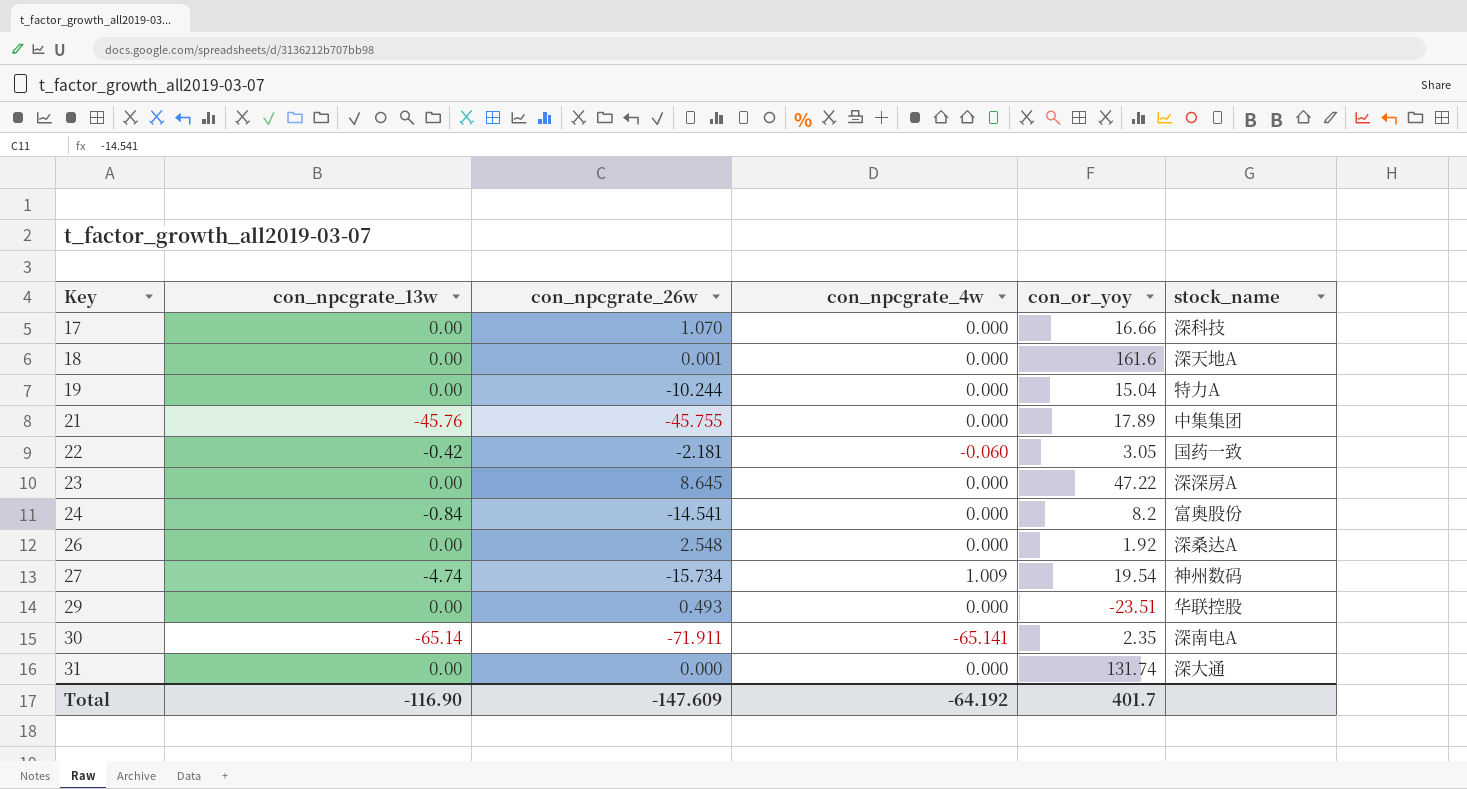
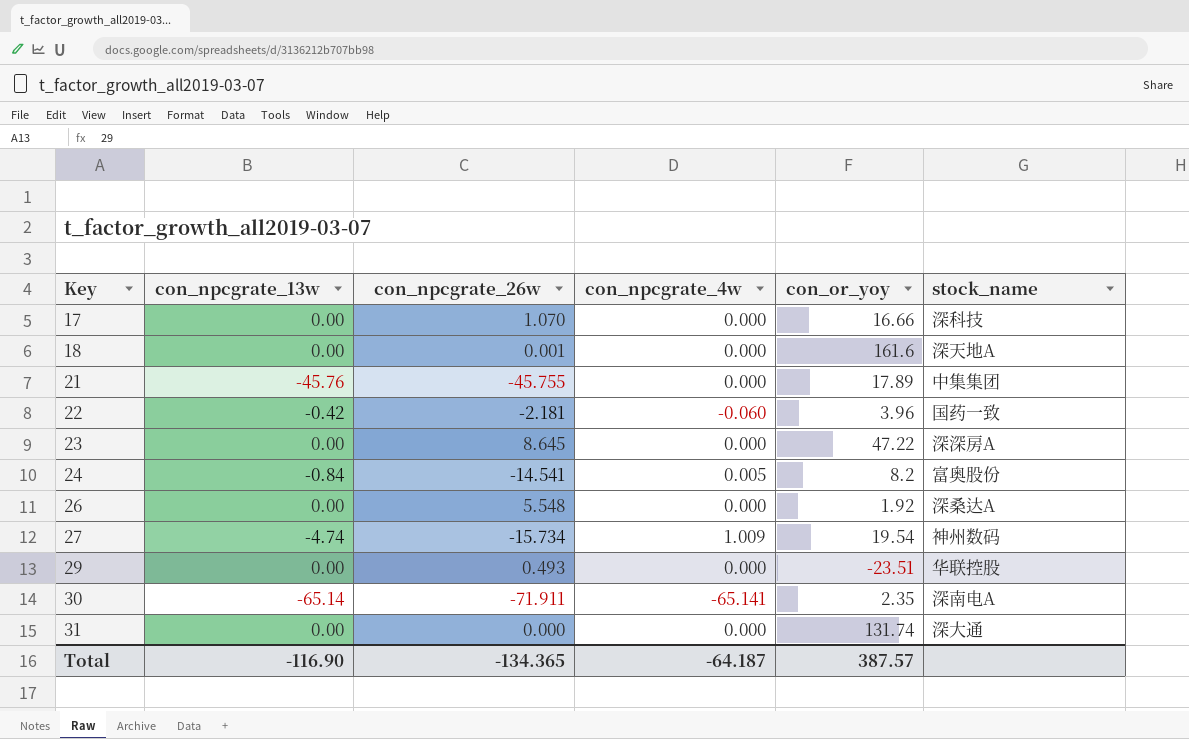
row 19: 0.00 | -10.244 | 0.000 | 15.04 | 特力A -> none
22 | con_or_yoy: 3.05 -> 3.96
24 | con_npcgrate_4w: 0.000 -> 0.005
26 | con_npcgrate_26w: 2.548 -> 5.548
Total | con_npcgrate_26w: -147.609 -> -134.365
Total | con_npcgrate_4w: -64.192 -> -64.187
Total | con_or_yoy: 401.7 -> 387.57

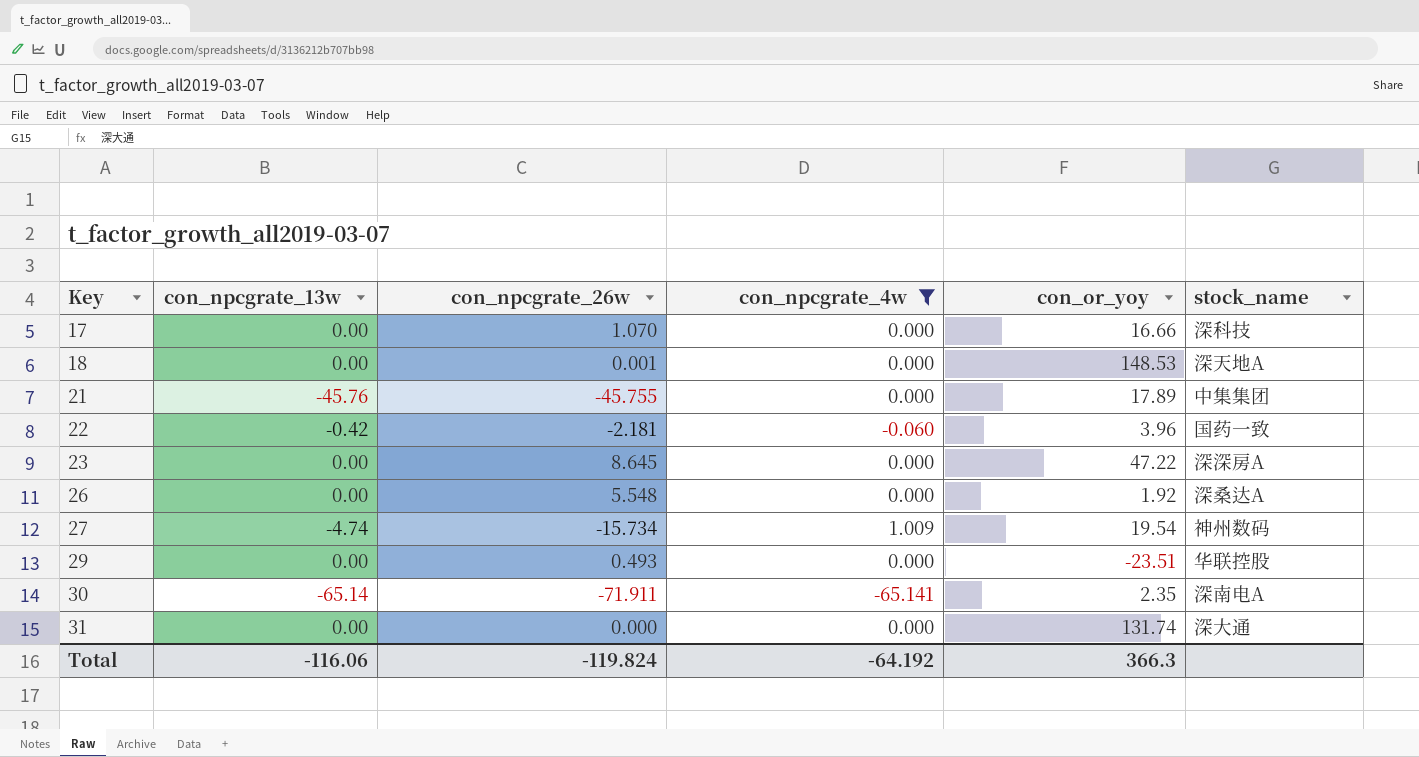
filter: none -> con_npcgrate_4w != 0.005
18 | con_or_yoy: 161.6 -> 148.53
Total | con_npcgrate_13w: -116.90 -> -116.06
Total | con_npcgrate_26w: -134.365 -> -119.824
Total | con_npcgrate_4w: -64.187 -> -64.192
Total | con_or_yoy: 387.57 -> 366.3

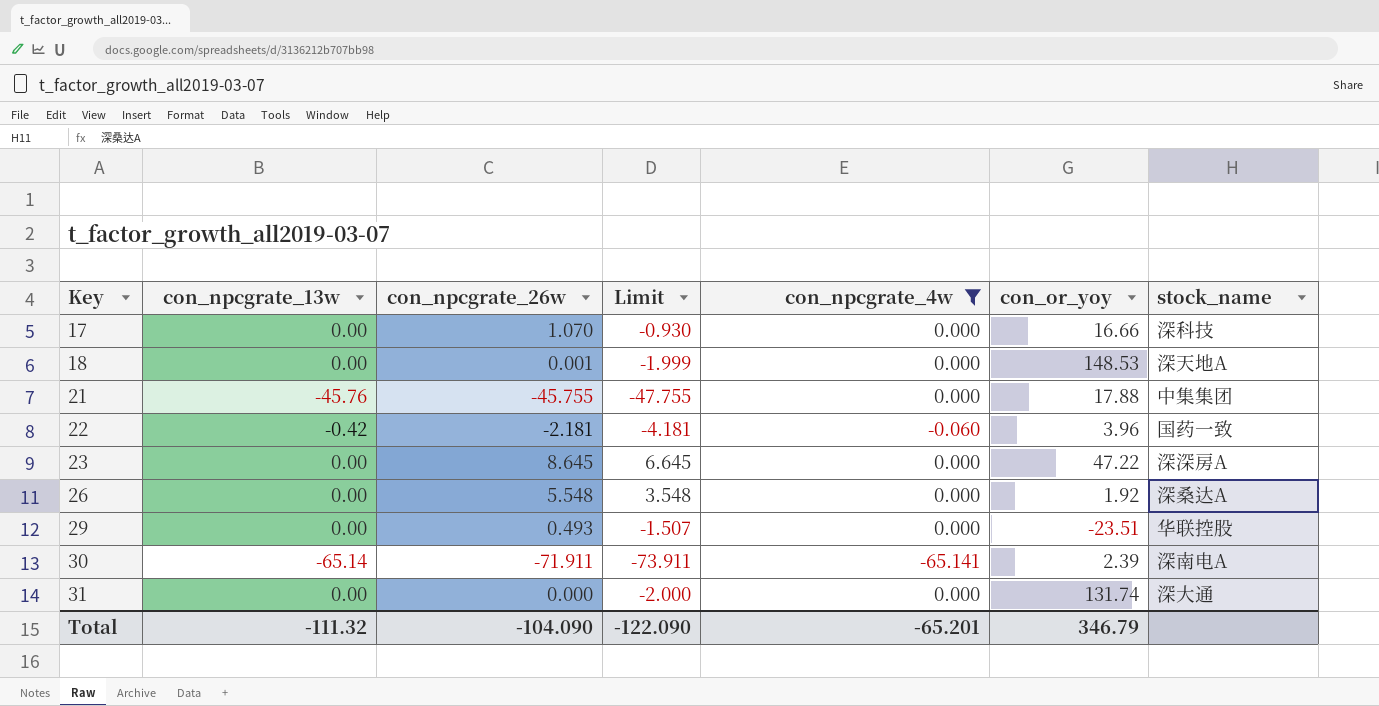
column Limit | formula: none -> [con_npcgrate_26w] - 2
row 27: -4.74 | -15.734 | 1.009 | 19.54 | 神州数码 -> none
21 | con_or_yoy: 17.89 -> 17.88
30 | con_or_yoy: 2.35 -> 2.39
Total | con_npcgrate_13w: -116.06 -> -111.32
Total | con_npcgrate_26w: -119.824 -> -104.090
Total | con_npcgrate_4w: -64.192 -> -65.201
Total | con_or_yoy: 366.3 -> 346.79

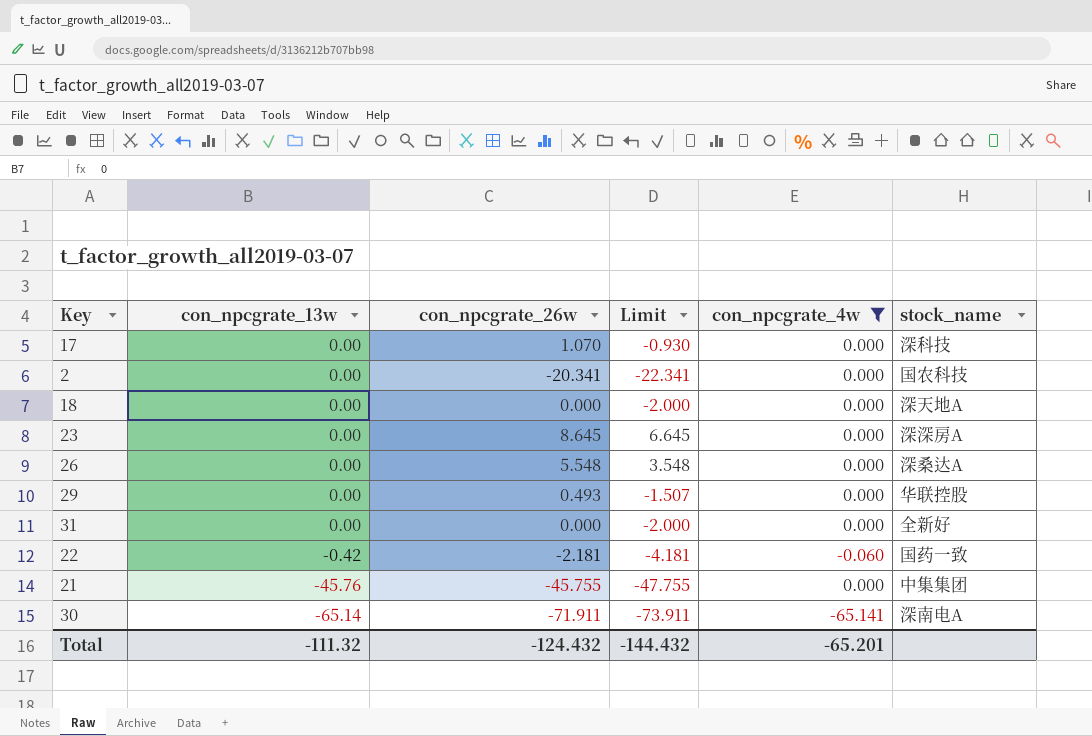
row order: Key ascending -> con_npcgrate_13w descending
column con_or_yoy | position: 6 -> none
row 2: none -> 0.00 | -20.341 | -22.341 | 0.000 | 国农科技
18 | con_npcgrate_26w: 0.001 -> 0.000
18 | Limit: -1.999 -> -2.000
31 | stock_name: 深大通 -> 全新好
Total | con_npcgrate_26w: -104.090 -> -124.432
Total | Limit: -122.090 -> -144.432

